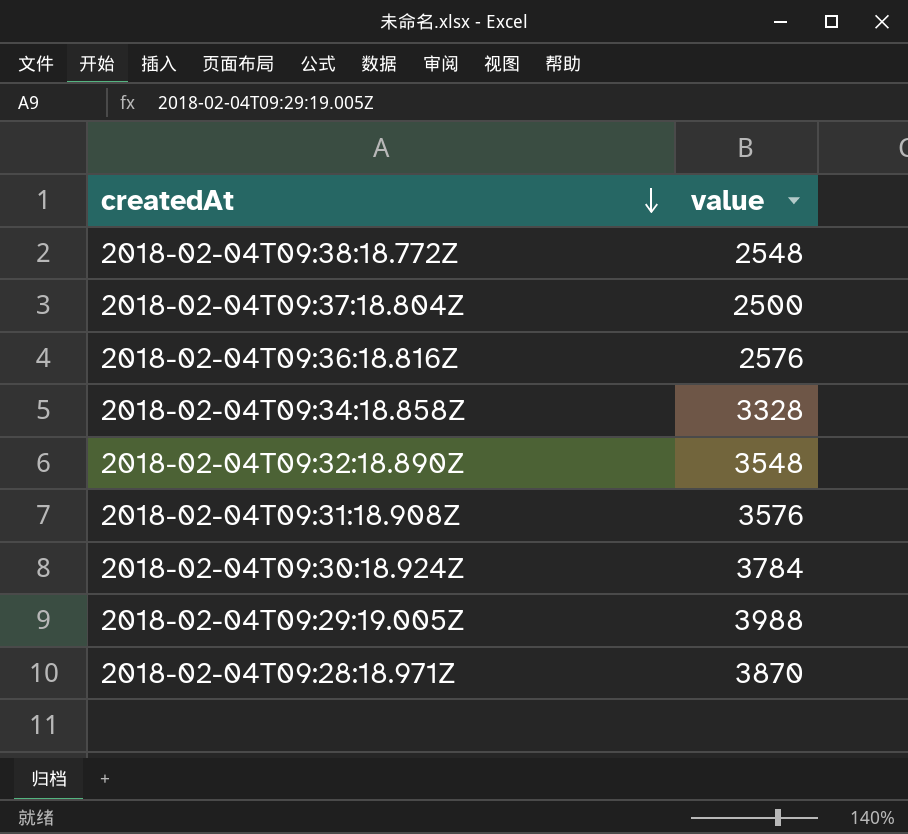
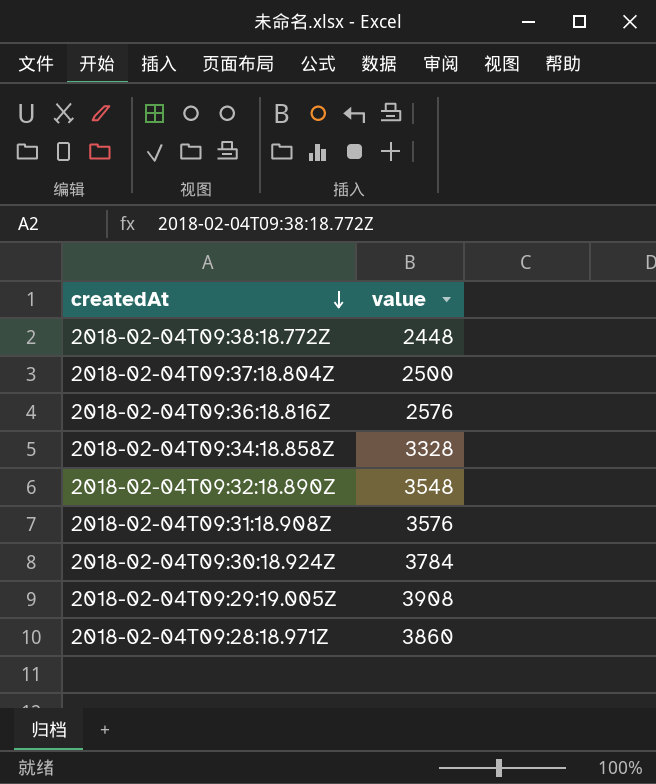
2018-02-04T09:38:18.772Z | value: 2548 -> 2448
2018-02-04T09:29:19.005Z | value: 3988 -> 3908
2018-02-04T09:28:18.971Z | value: 3870 -> 3860

